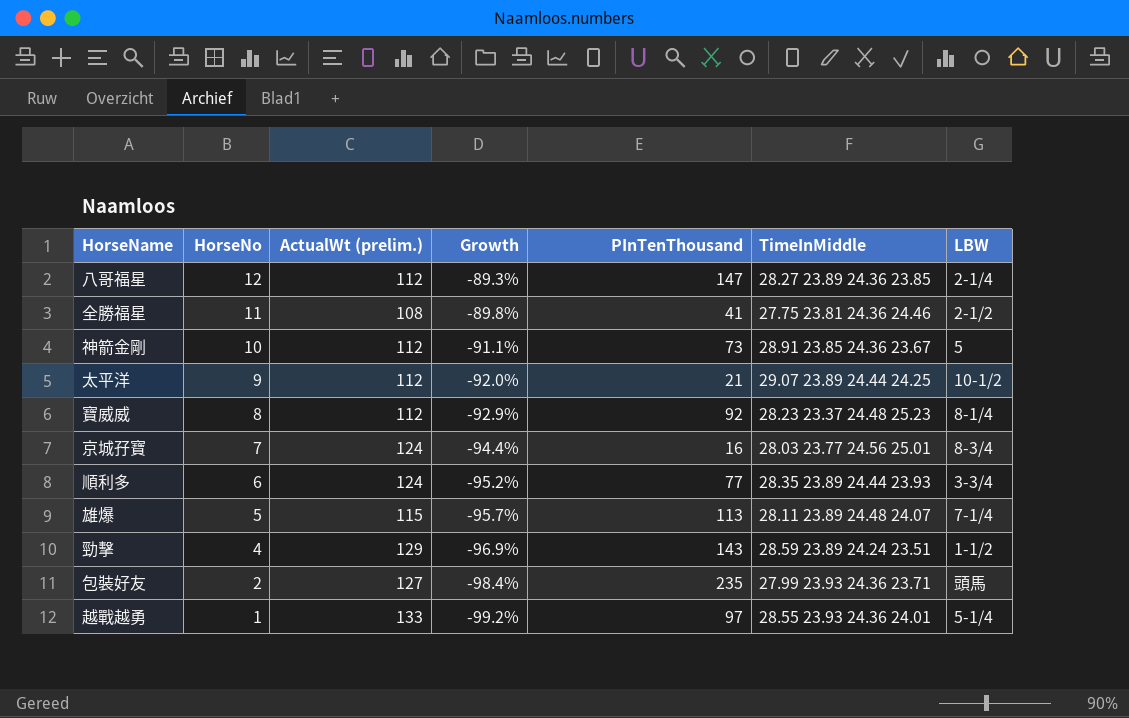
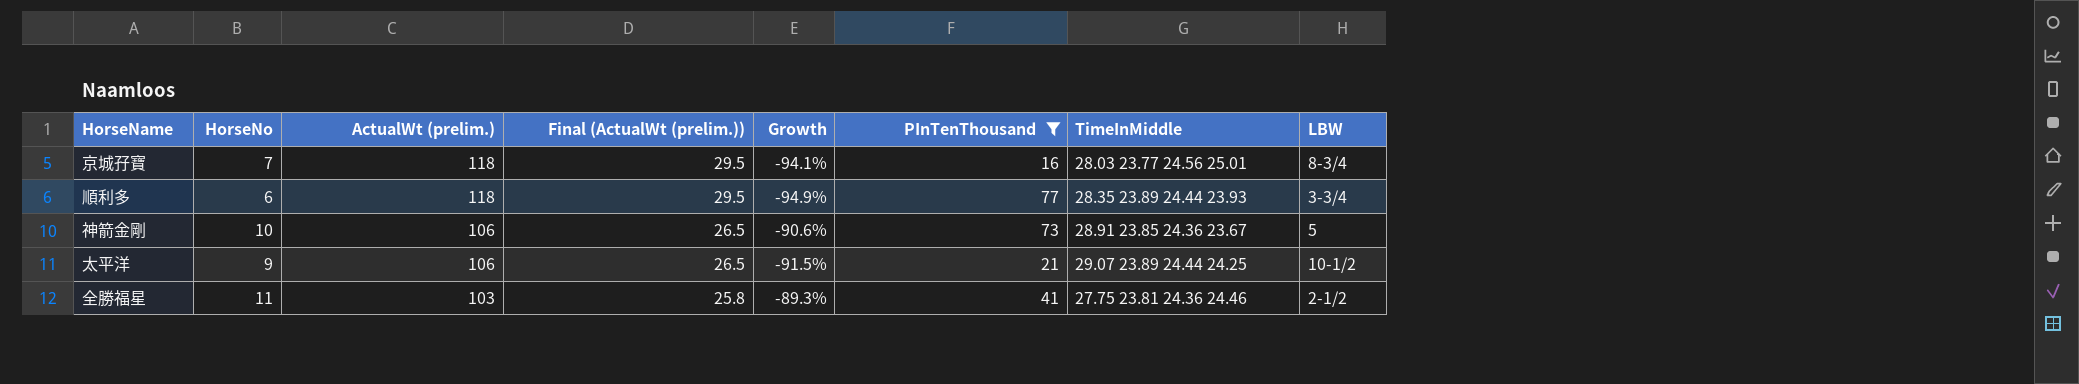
filter: none -> PInTenThousand <= 77
row order: HorseNo descending -> ActualWt (prelim.) descending
column Final (ActualWt (prelim.)) | formula: none -> [ActualWt (prelim.)] * 0.25
京城孖寶 | ActualWt (prelim.): 124 -> 118
京城孖寶 | Growth: -94.4% -> -94.1%
順利多 | ActualWt (prelim.): 124 -> 118
順利多 | Growth: -95.2% -> -94.9%
神箭金剛 | ActualWt (prelim.): 112 -> 106
神箭金剛 | Growth: -91.1% -> -90.6%
太平洋 | ActualWt (prelim.): 112 -> 106
太平洋 | Growth: -92.0% -> -91.5%
全勝福星 | ActualWt (prelim.): 108 -> 103
全勝福星 | Growth: -89.8% -> -89.3%

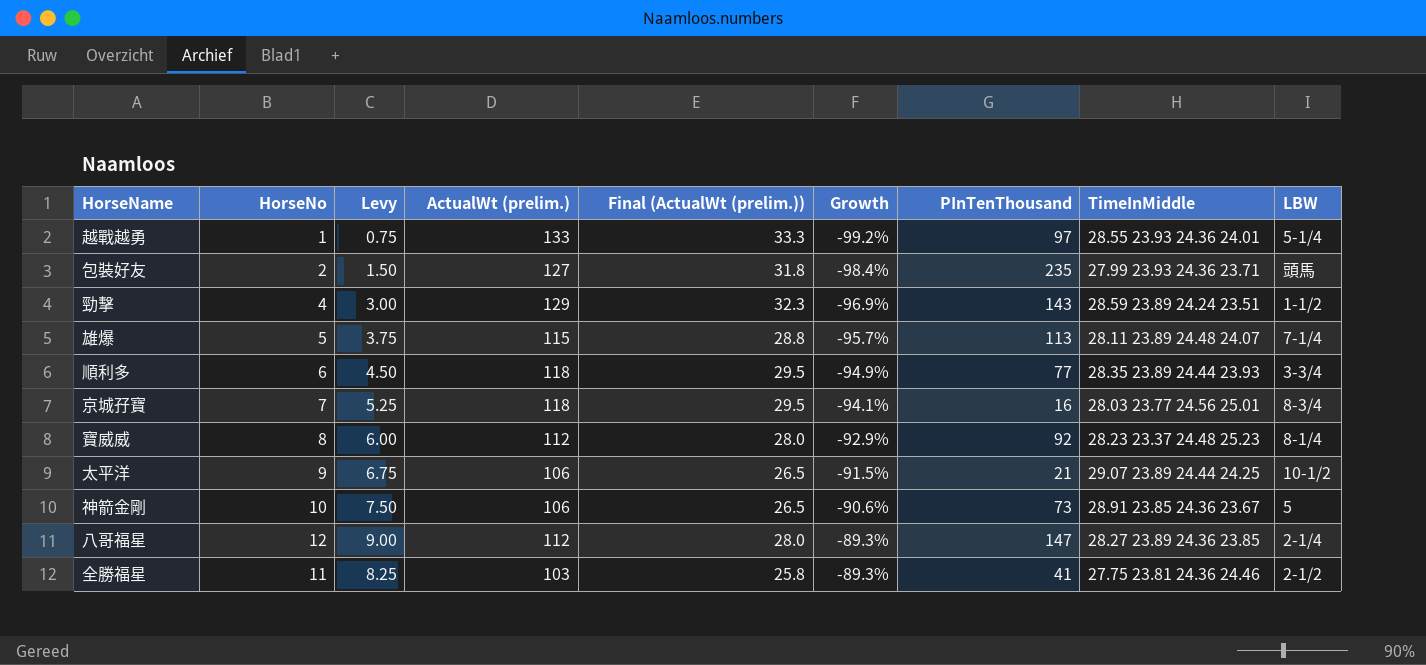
filter: PInTenThousand <= 77 -> none
row order: ActualWt (prelim.) descending -> Growth ascending
column Levy | formula: none -> [HorseNo] * 0.75

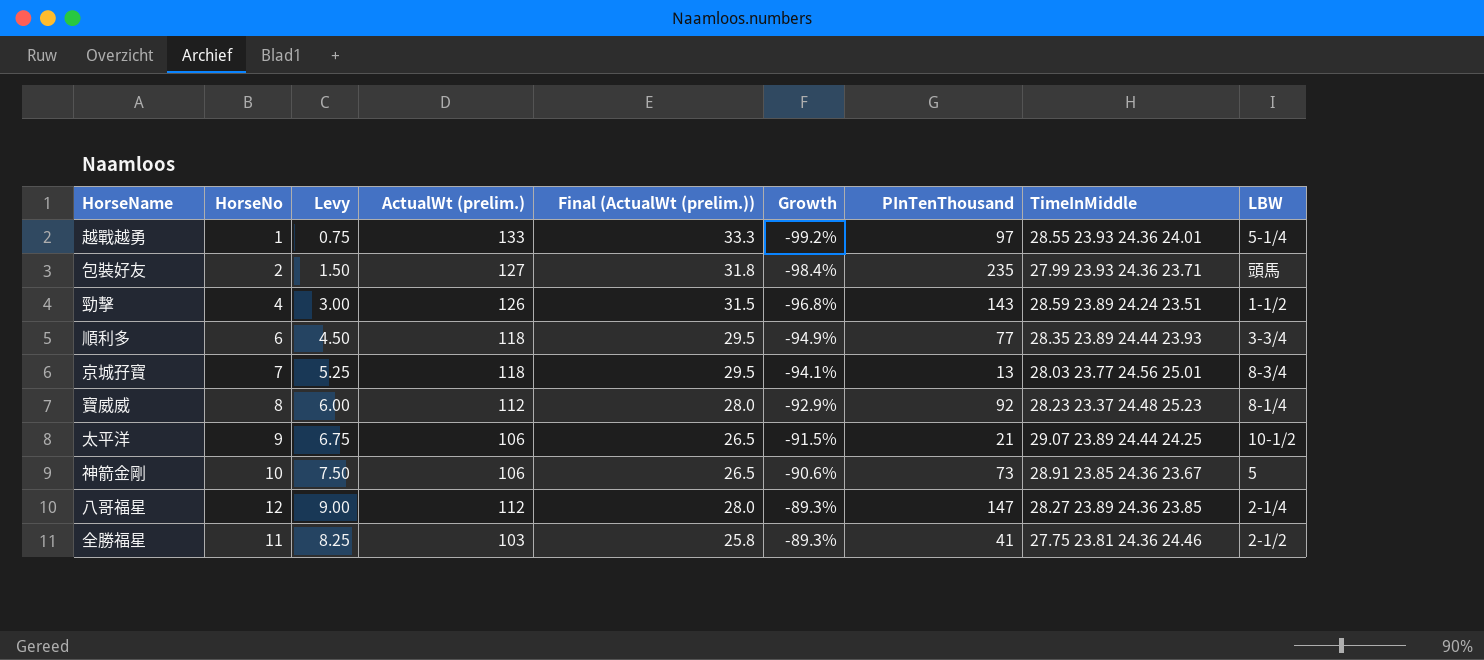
row 雄爆: 5 | 3.75 | 115 | 28.8 | -95.7% | 113 | 28.11 23.89 24.48 24.07 | 7-1/4 -> none
勁擊 | ActualWt (prelim.): 129 -> 126
勁擊 | Final (ActualWt (prelim.)): 32.3 -> 31.5
勁擊 | Growth: -96.9% -> -96.8%
京城孖寶 | PInTenThousand: 16 -> 13

